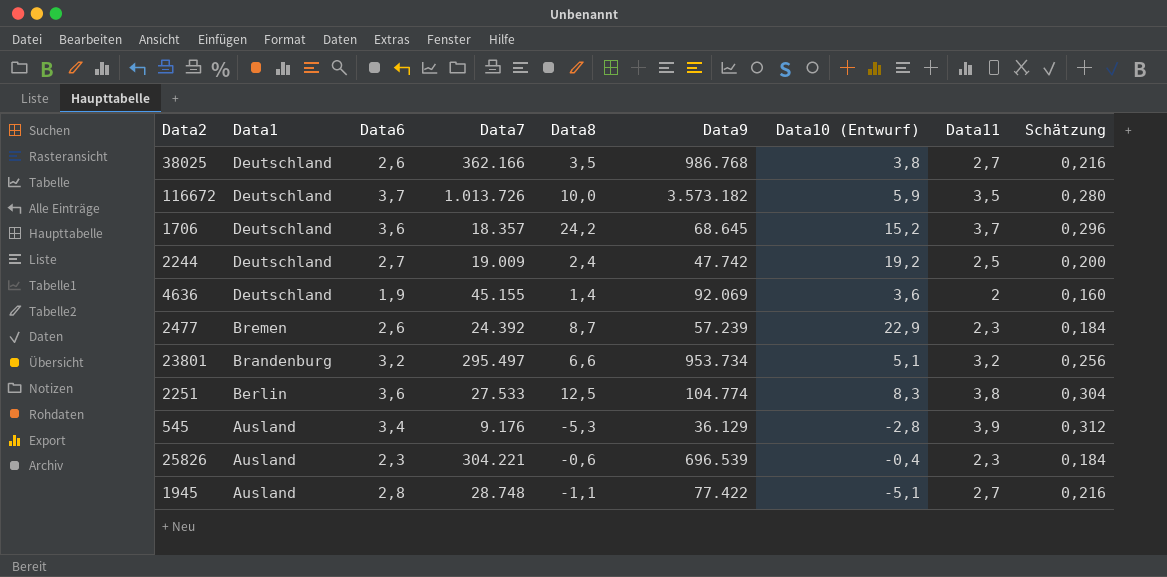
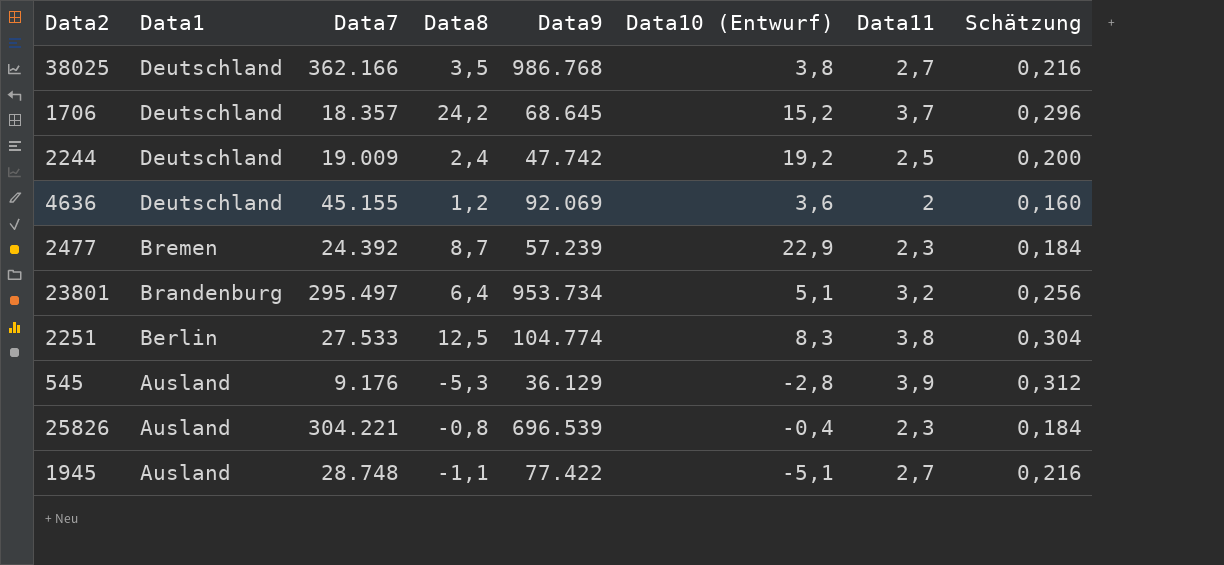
column Data6 | position: 3 -> none
row 116672: Deutschland | 3,7 | 1.013.726 | 10,0 | 3.573.182 | 5,9 | 3,5 | 0,280 -> none
4636 | Data8: 1,4 -> 1,2
23801 | Data8: 6,6 -> 6,4
25826 | Data8: -0,6 -> -0,8

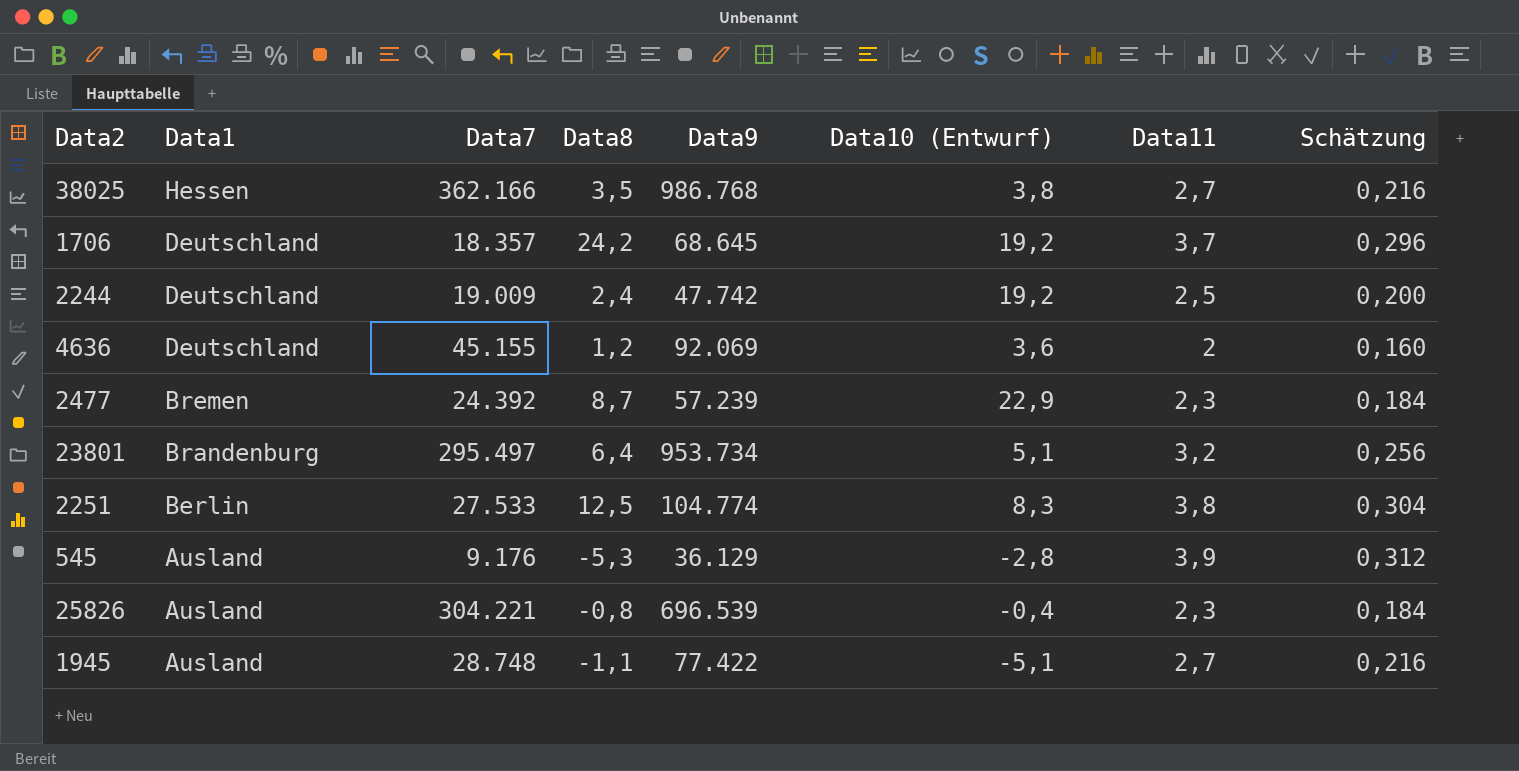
38025 | Data1: Deutschland -> Hessen
1706 | Data10 (Entwurf): 15,2 -> 19,2

